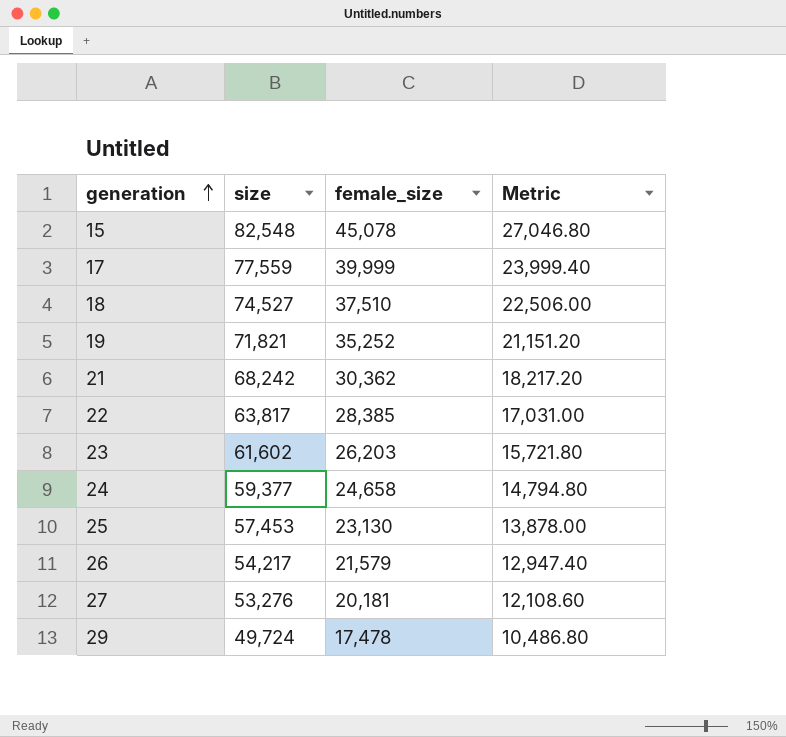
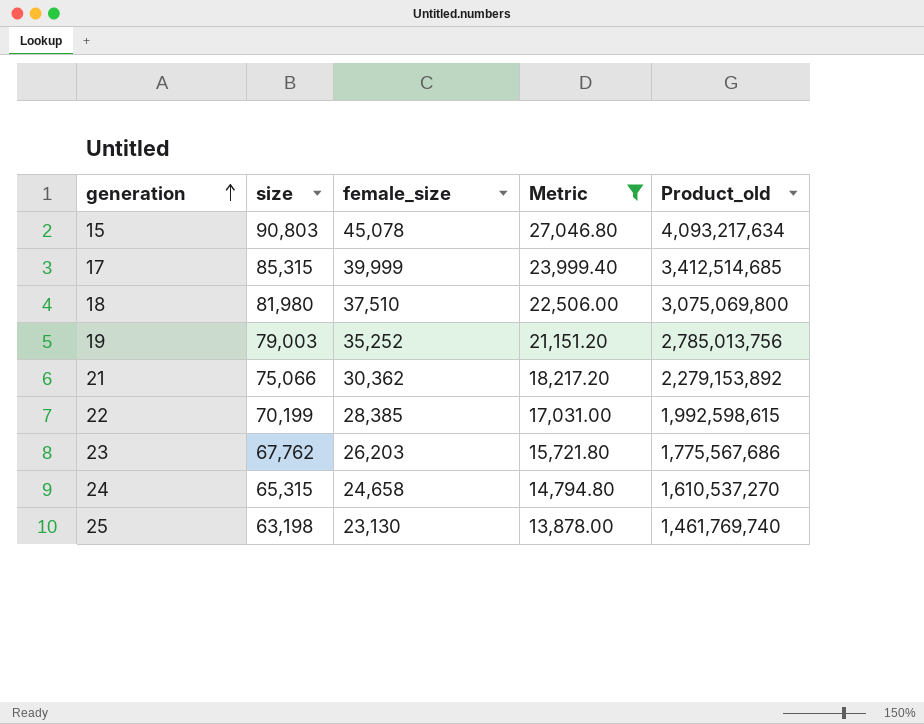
filter: none -> Metric >= 13,878.00
column Product_old | formula: none -> [size] * [female_size]
15 | size: 82,548 -> 90,803
17 | size: 77,559 -> 85,315
18 | size: 74,527 -> 81,980
19 | size: 71,821 -> 79,003
21 | size: 68,242 -> 75,066
22 | size: 63,817 -> 70,199
23 | size: 61,602 -> 67,762
24 | size: 59,377 -> 65,315
25 | size: 57,453 -> 63,198

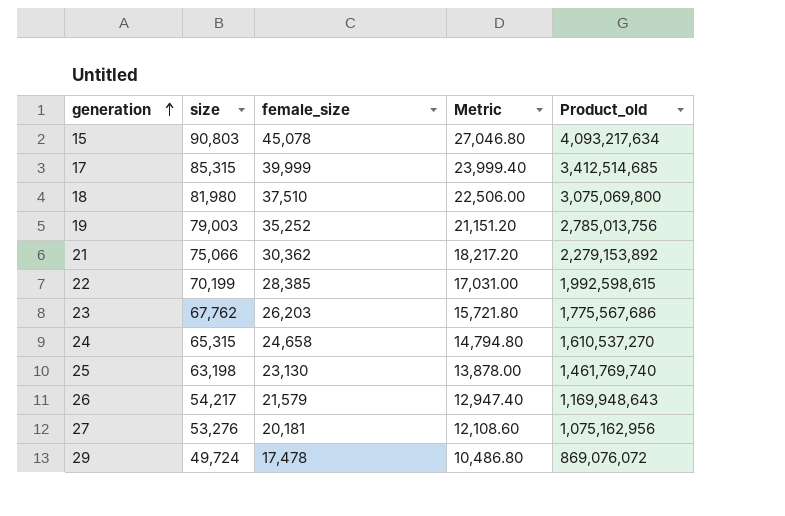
filter: Metric >= 13,878.00 -> none

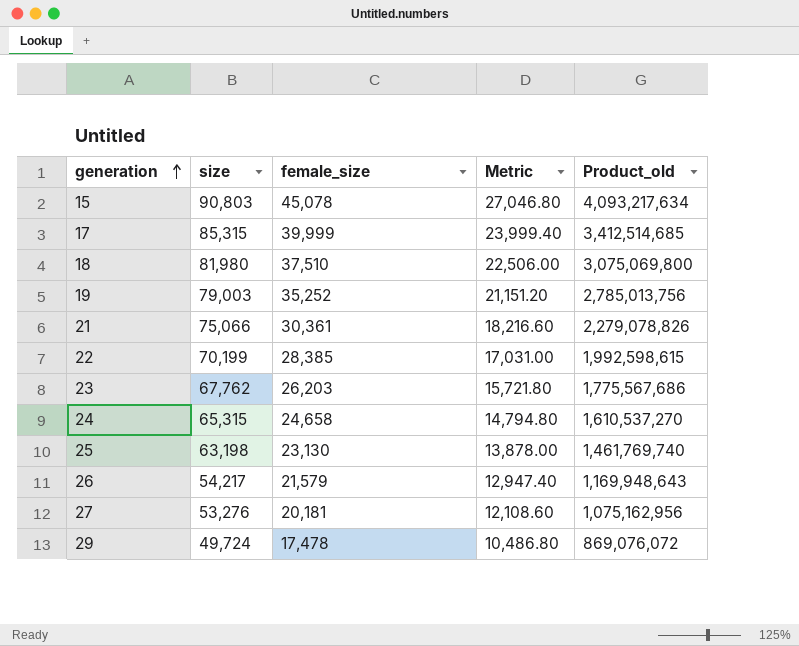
21 | female_size: 30,362 -> 30,361
21 | Metric: 18,217.20 -> 18,216.60
21 | Product_old: 2,279,153,892 -> 2,279,078,826

